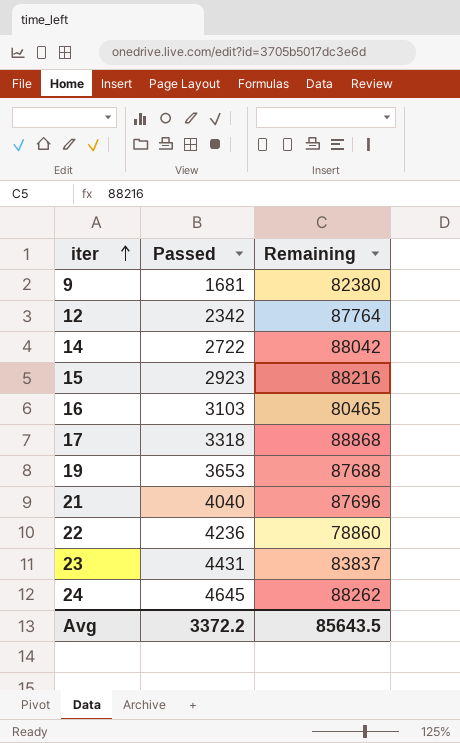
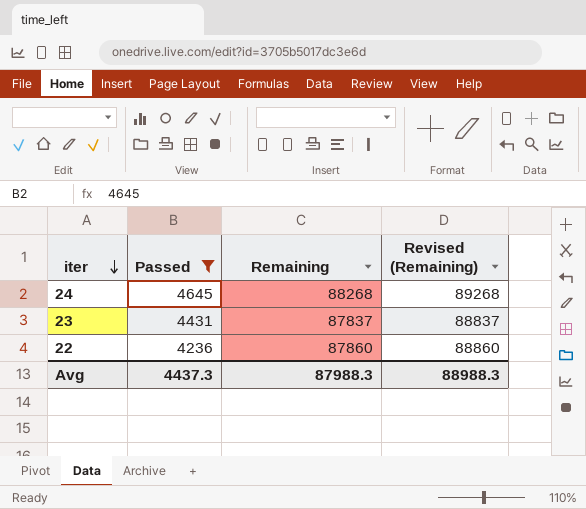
filter: none -> Passed >= 4236
row order: iter ascending -> iter descending
column Revised (Remaining) | formula: none -> [Remaining] + 1000
24 | Remaining: 88262 -> 88268
23 | Remaining: 83837 -> 87837
22 | Remaining: 78860 -> 87860
Avg | Passed: 3372.2 -> 4437.3
Avg | Remaining: 85643.5 -> 87988.3

